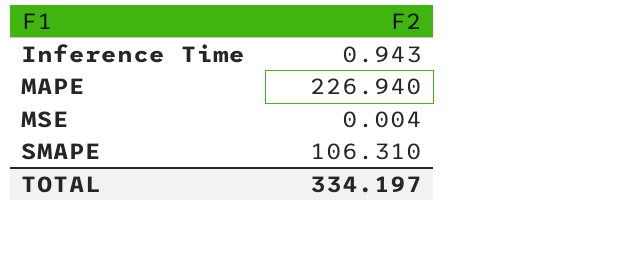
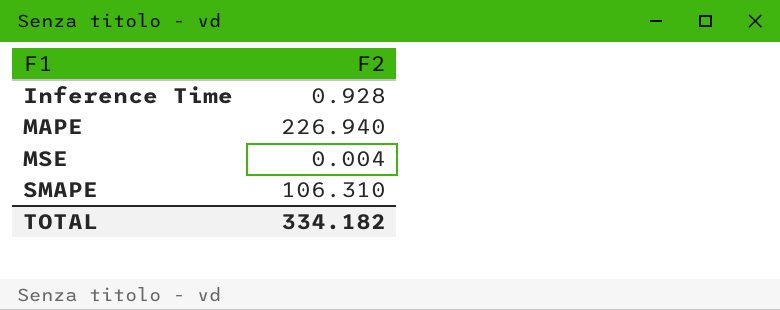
Inference Time | F2: 0.943 -> 0.928
TOTAL | F2: 334.197 -> 334.182

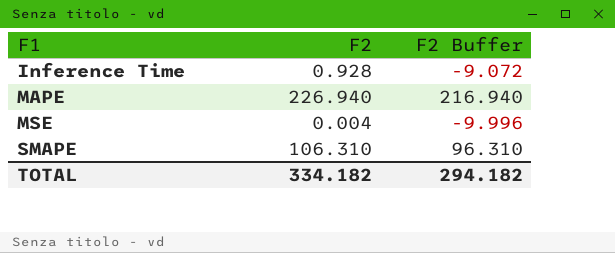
column F2 Buffer | formula: none -> [F2] - 10

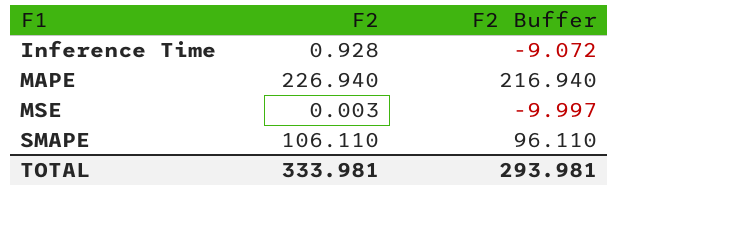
MSE | F2: 0.004 -> 0.003
MSE | F2 Buffer: -9.996 -> -9.997
SMAPE | F2: 106.310 -> 106.110
SMAPE | F2 Buffer: 96.310 -> 96.110
TOTAL | F2: 334.182 -> 333.981
TOTAL | F2 Buffer: 294.182 -> 293.981

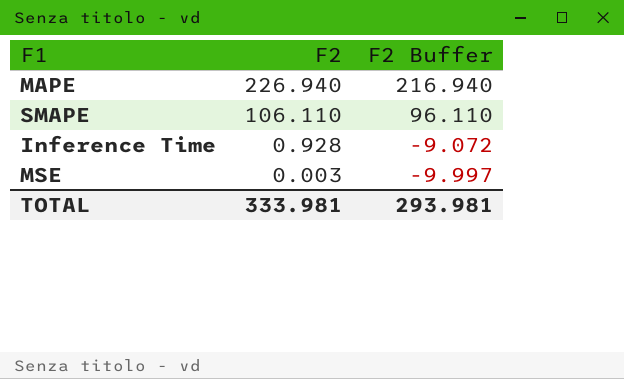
row order: F1 ascending -> F2 descending

